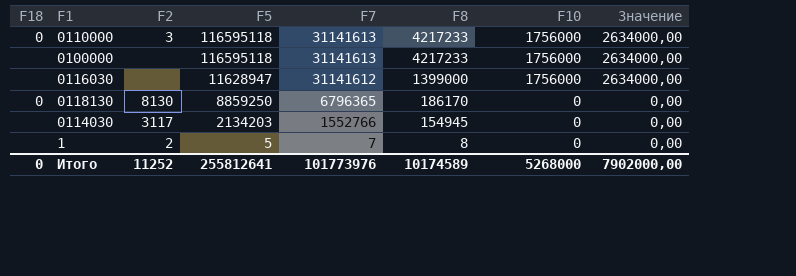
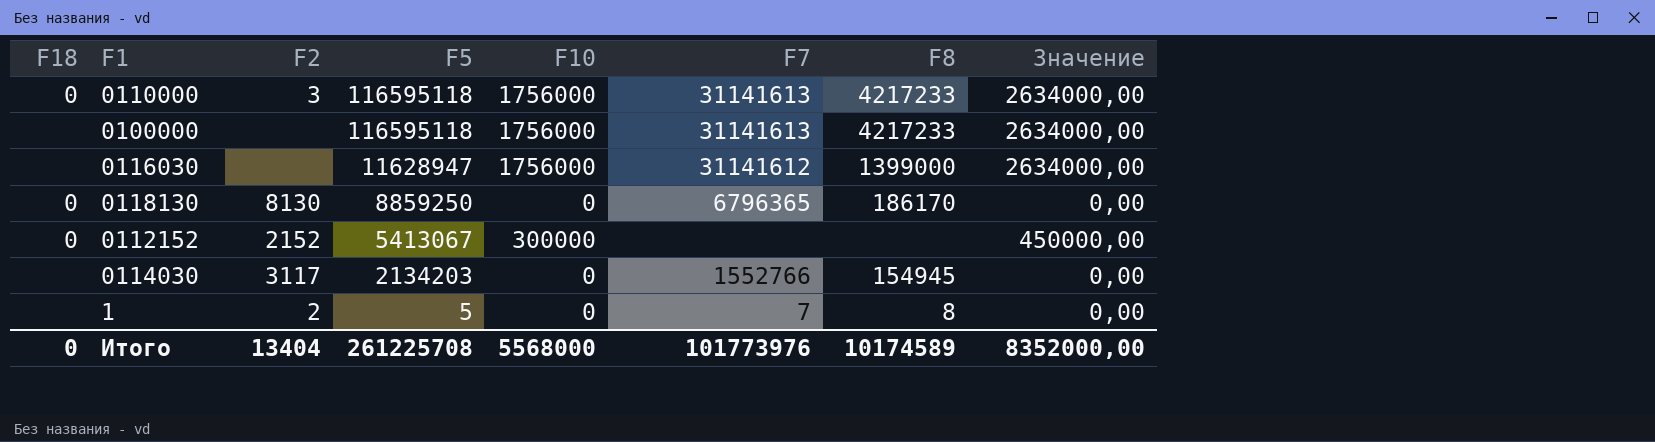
column F10 | position: 7 -> 5
row 0112152: none -> 0 | 2152 | 5413067 | 300000 | none | none | 450000,00
Итого | F2: 11252 -> 13404
Итого | F5: 255812641 -> 261225708
Итого | F10: 5268000 -> 5568000
Итого | Значение: 7902000,00 -> 8352000,00

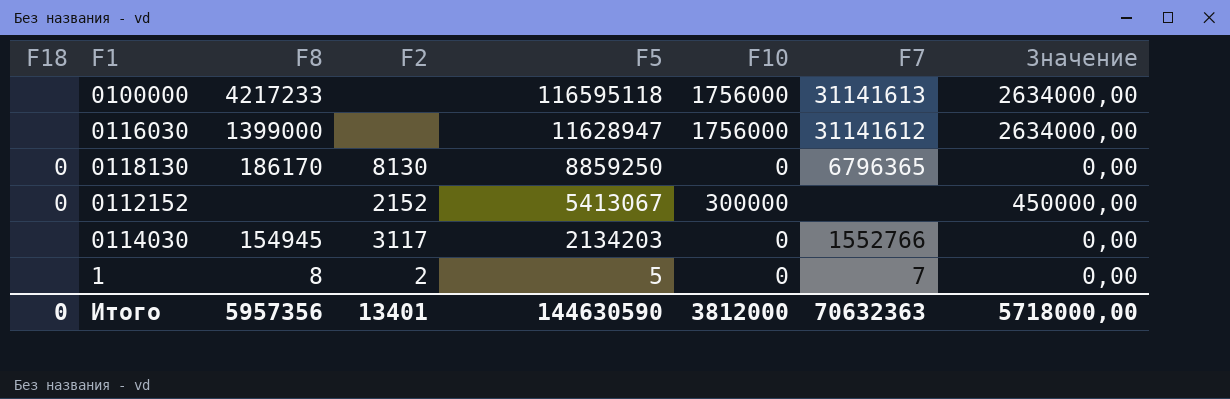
column F8 | position: 7 -> 3
row 0110000: 0 | 3 | 116595118 | 1756000 | 31141613 | 4217233 | 2634000,00 -> none
Итого | F8: 10174589 -> 5957356
Итого | F2: 13404 -> 13401
Итого | F5: 261225708 -> 144630590
Итого | F10: 5568000 -> 3812000
Итого | F7: 101773976 -> 70632363
Итого | Значение: 8352000,00 -> 5718000,00

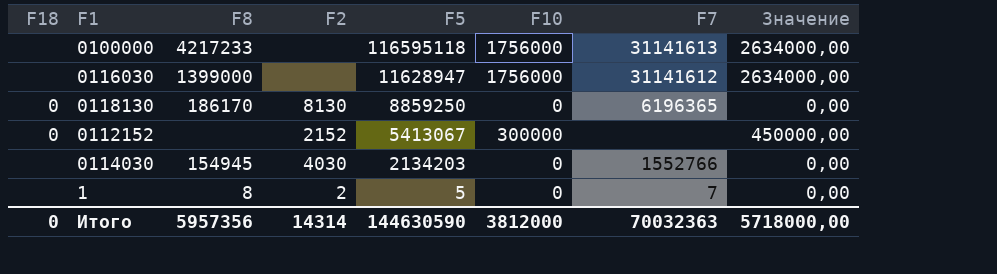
0118130 | F7: 6796365 -> 6196365
0114030 | F2: 3117 -> 4030
Итого | F2: 13401 -> 14314
Итого | F7: 70632363 -> 70032363

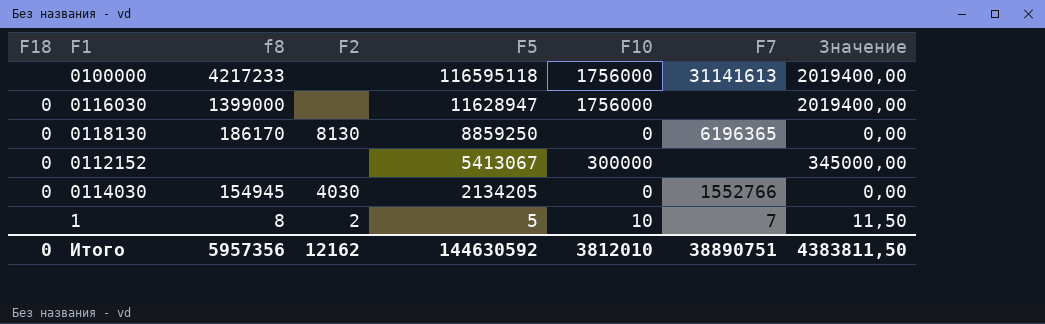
column name: F8 -> f8
column Значение | formula: [F10] * 1,5 -> [F10] * 1,15
0116030 | F18: none -> 0
0116030 | F7: 31141612 -> none
0112152 | F2: 2152 -> none
0114030 | F18: none -> 0
0114030 | F5: 2134203 -> 2134205
1 | F10: 0 -> 10
Итого | F2: 14314 -> 12162
Итого | F5: 144630590 -> 144630592
Итого | F10: 3812000 -> 3812010
Итого | F7: 70032363 -> 38890751
Итого | Значение: 5718000,00 -> 4383811,50

